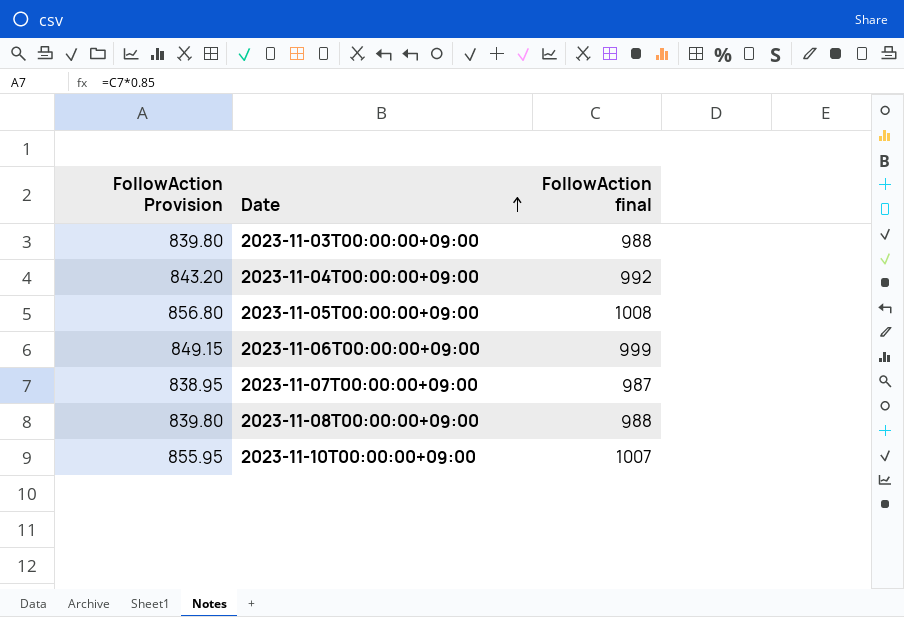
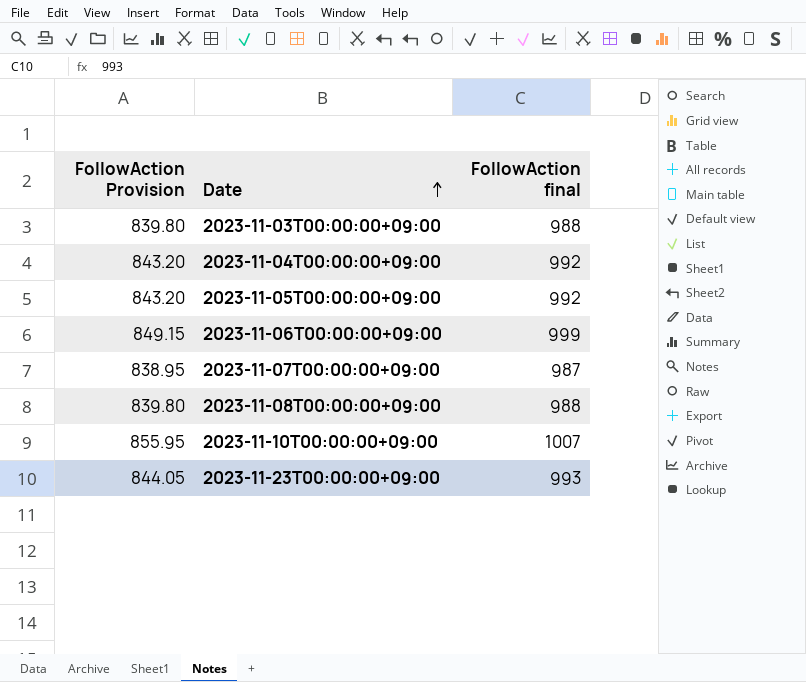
2023-11-05T00:00:00+09:00 | FollowAction Provision: 856.80 -> 843.20
2023-11-05T00:00:00+09:00 | FollowAction final: 1008 -> 992
row 2023-11-23T00:00:00+09:00: none -> 844.05 | 993

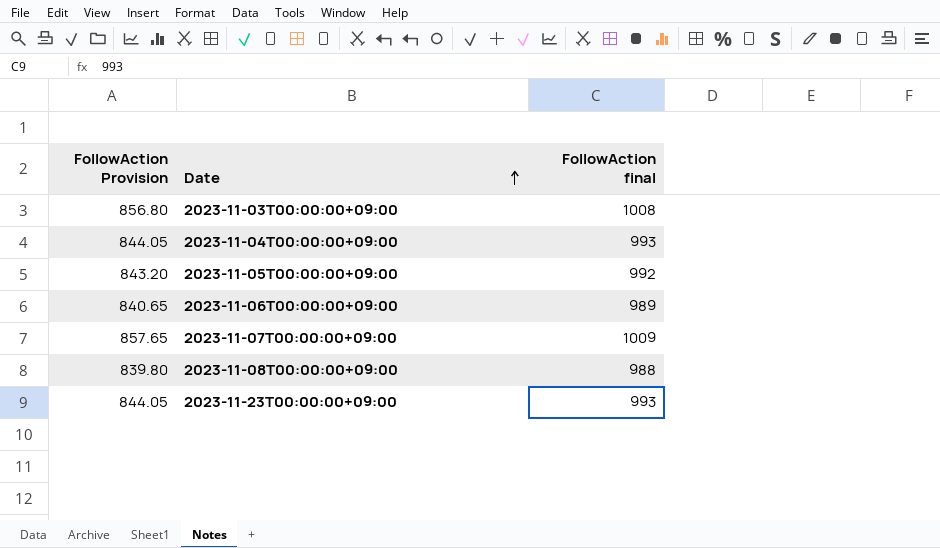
row 2023-11-10T00:00:00+09:00: 855.95 | 1007 -> none
2023-11-03T00:00:00+09:00 | FollowAction Provision: 839.80 -> 856.80
2023-11-03T00:00:00+09:00 | FollowAction final: 988 -> 1008
2023-11-04T00:00:00+09:00 | FollowAction Provision: 843.20 -> 844.05
2023-11-04T00:00:00+09:00 | FollowAction final: 992 -> 993
2023-11-06T00:00:00+09:00 | FollowAction Provision: 849.15 -> 840.65
2023-11-06T00:00:00+09:00 | FollowAction final: 999 -> 989
2023-11-07T00:00:00+09:00 | FollowAction Provision: 838.95 -> 857.65
2023-11-07T00:00:00+09:00 | FollowAction final: 987 -> 1009

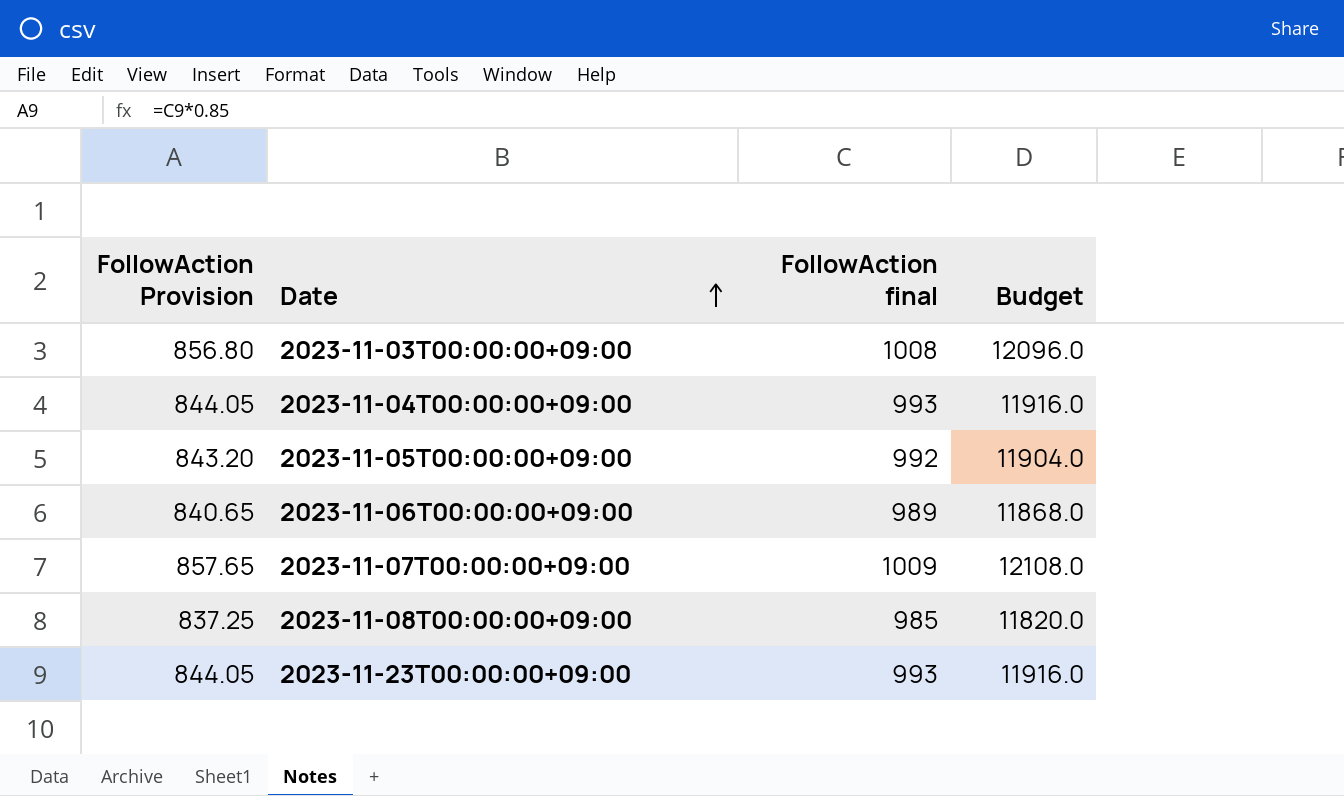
column Budget | formula: none -> [FollowAction final] * 12
2023-11-08T00:00:00+09:00 | FollowAction Provision: 839.80 -> 837.25
2023-11-08T00:00:00+09:00 | FollowAction final: 988 -> 985

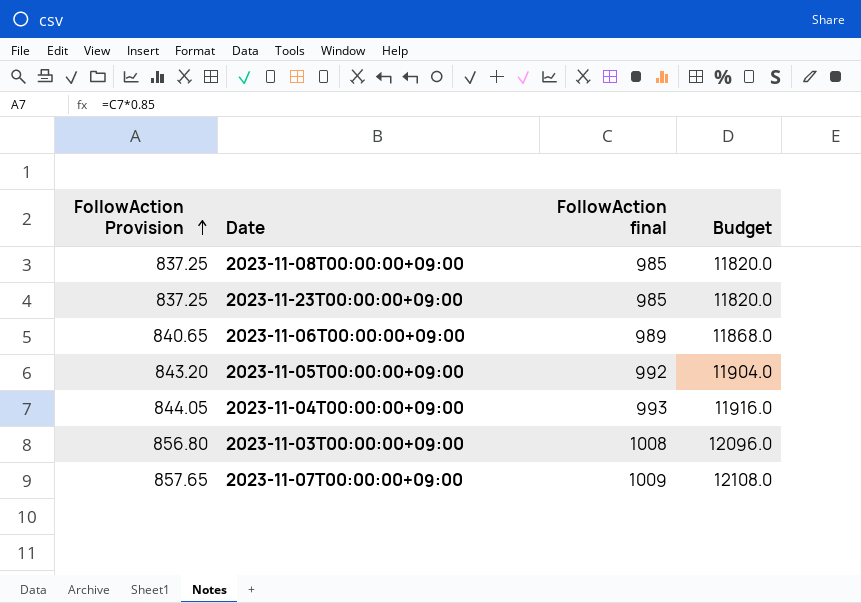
row order: Date ascending -> FollowAction Provision ascending
2023-11-23T00:00:00+09:00 | FollowAction Provision: 844.05 -> 837.25
2023-11-23T00:00:00+09:00 | FollowAction final: 993 -> 985
2023-11-23T00:00:00+09:00 | Budget: 11916.0 -> 11820.0

